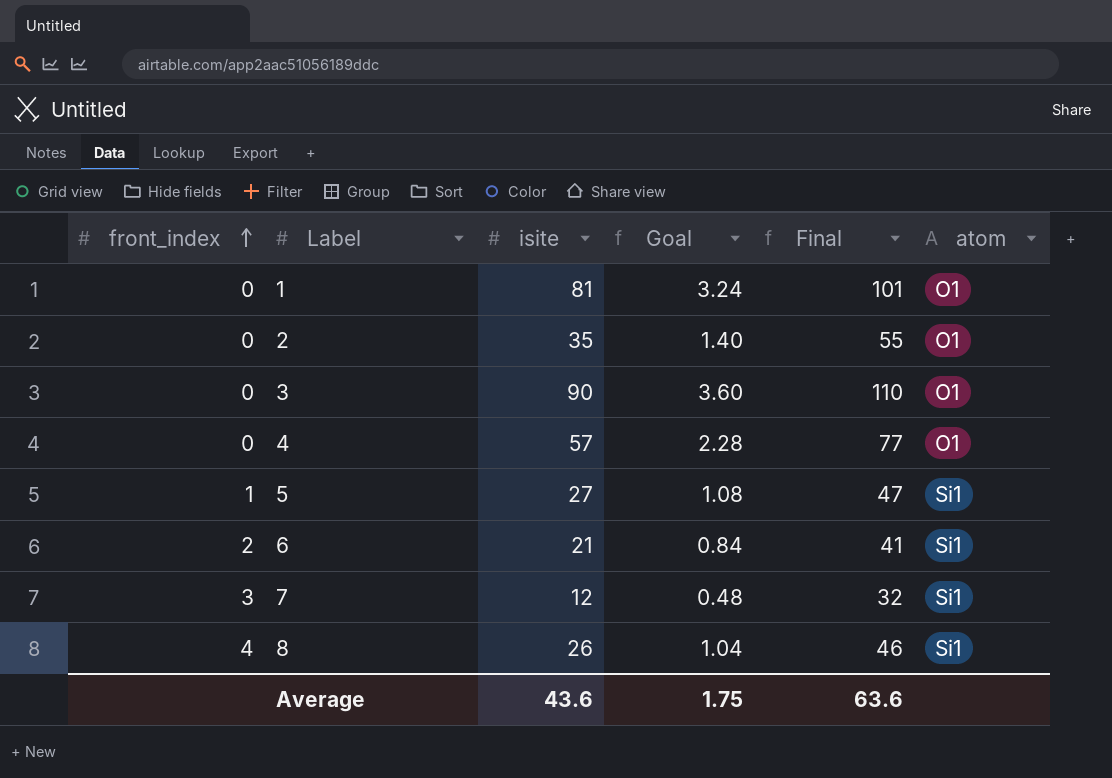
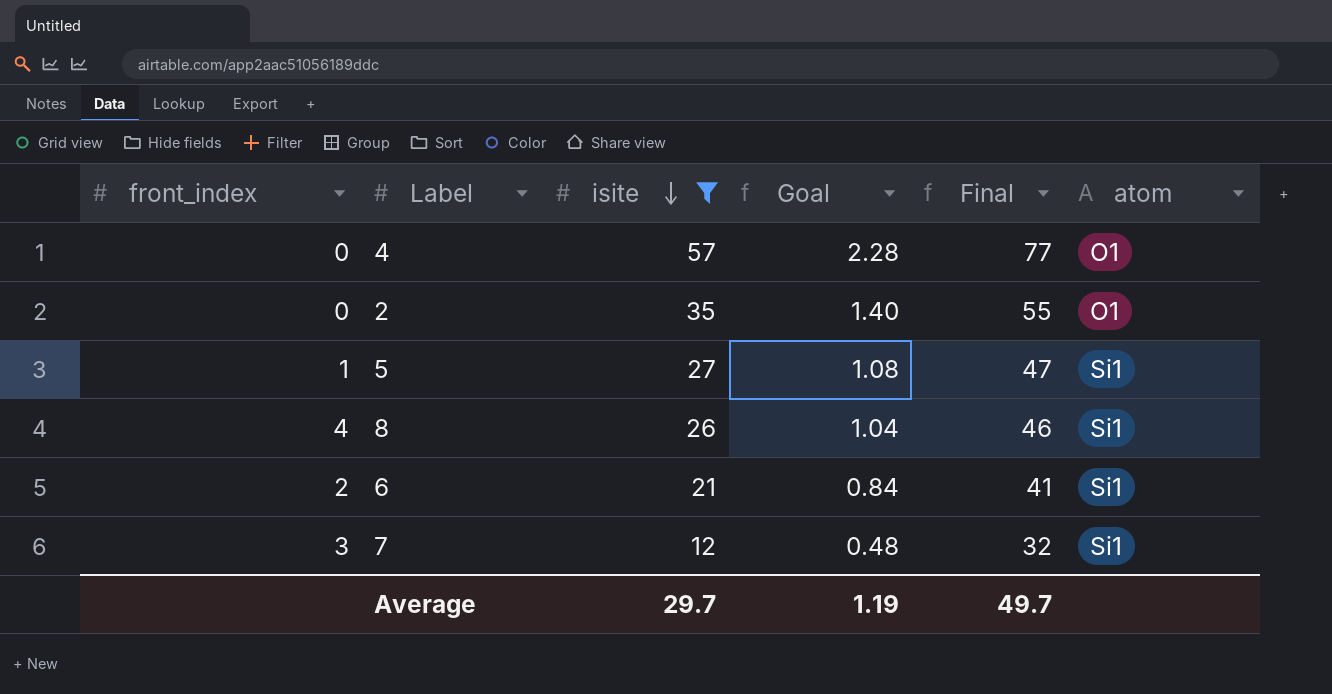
filter: none -> isite <= 57
row order: front_index ascending -> isite descending
Average | isite: 43.6 -> 29.7
Average | Goal: 1.75 -> 1.19
Average | Final: 63.6 -> 49.7

